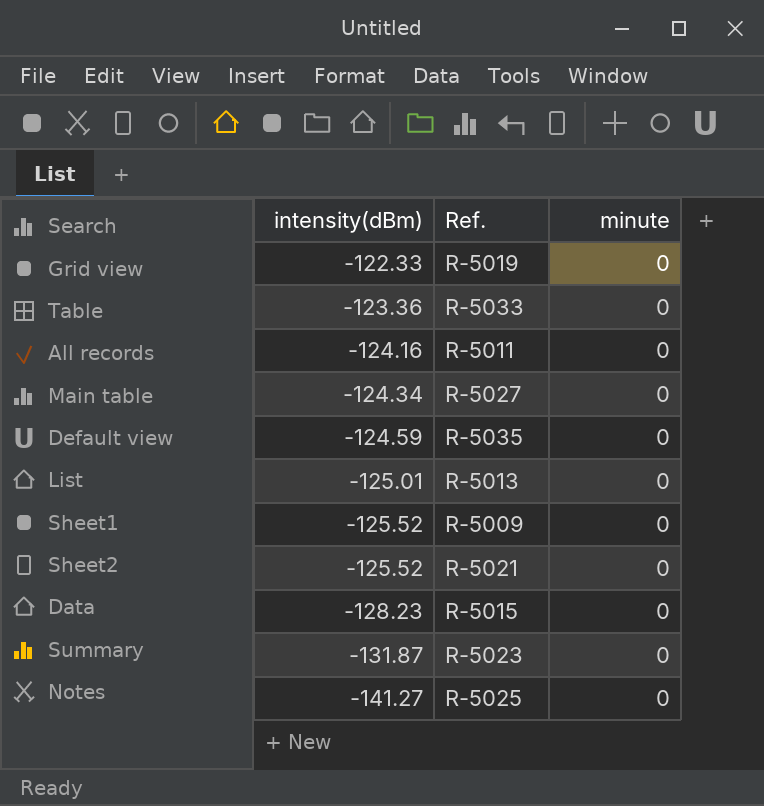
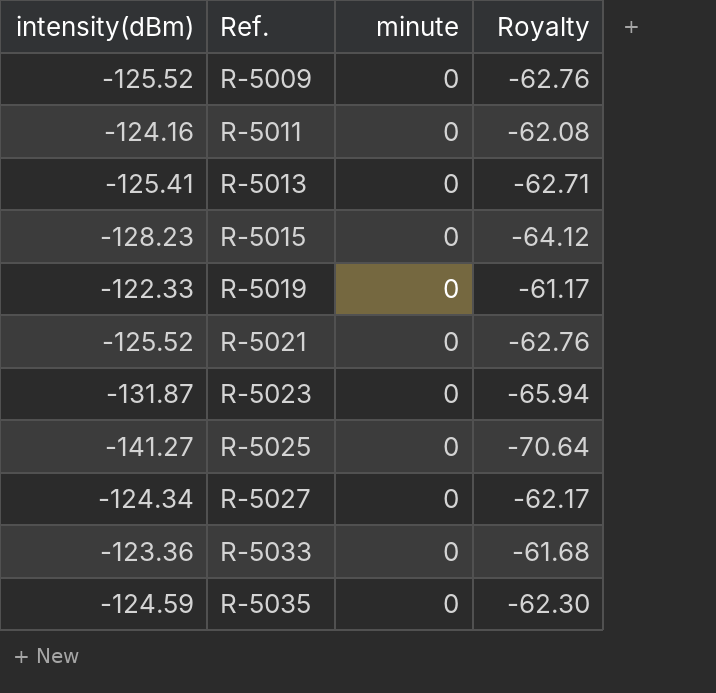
row order: intensity(dBm) descending -> Ref. ascending
column Royalty | formula: none -> [intensity(dBm)] * 0.5
R-5013 | intensity(dBm): -125.01 -> -125.41

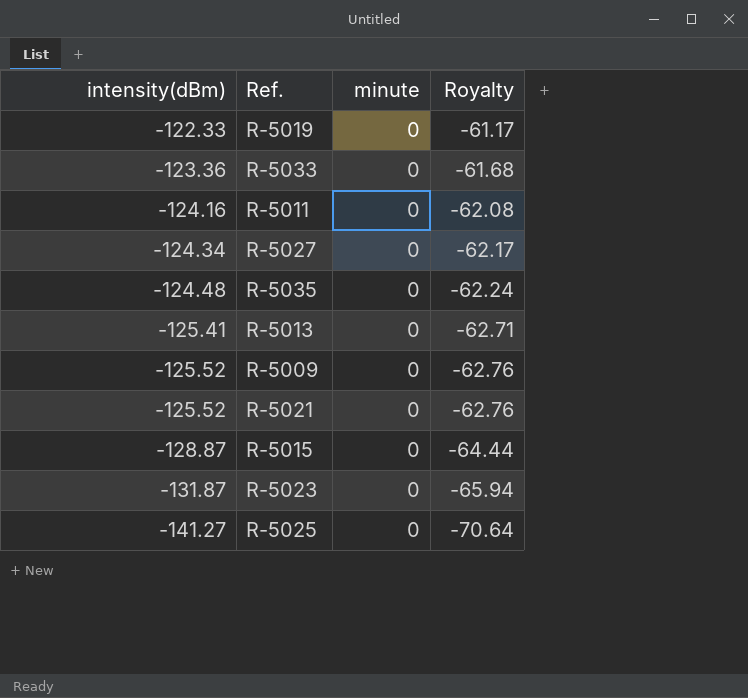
row order: Ref. ascending -> intensity(dBm) descending
R-5035 | intensity(dBm): -124.59 -> -124.48
R-5035 | Royalty: -62.30 -> -62.24
R-5015 | intensity(dBm): -128.23 -> -128.87
R-5015 | Royalty: -64.12 -> -64.44

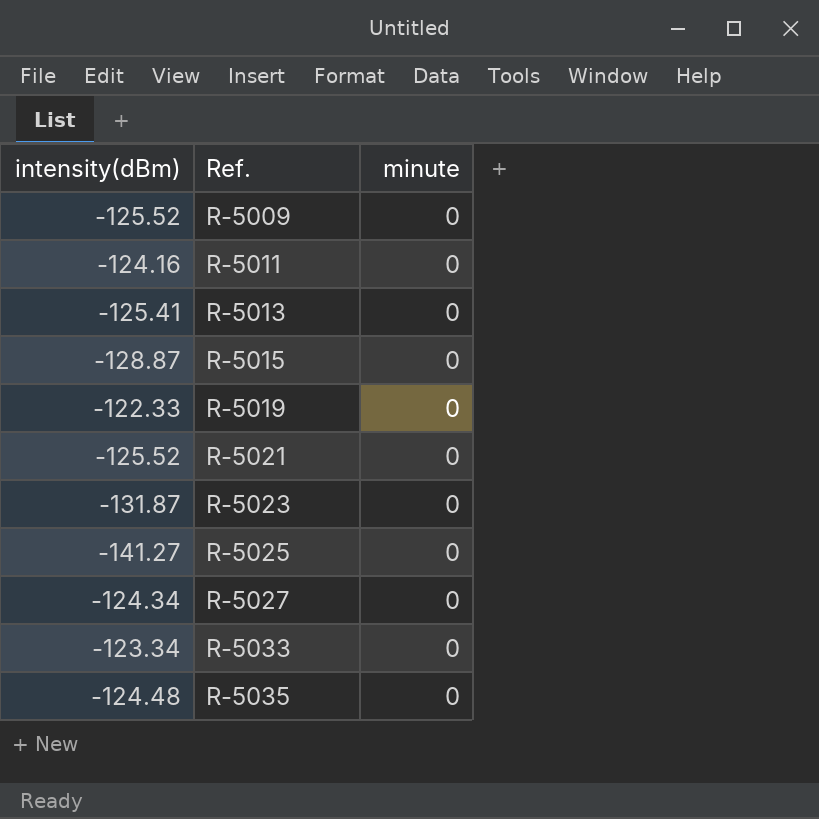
row order: intensity(dBm) descending -> Ref. ascending
column Royalty | formula: [intensity(dBm)] * 0.5 -> none
R-5033 | intensity(dBm): -123.36 -> -123.34

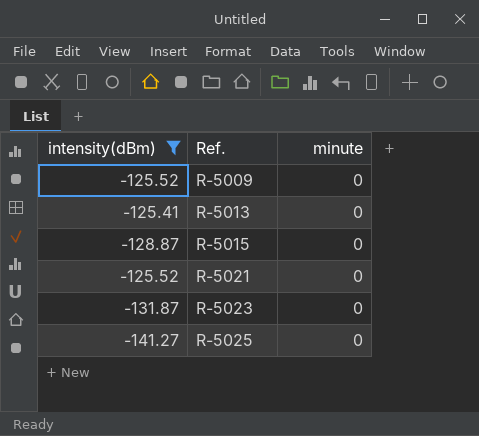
filter: none -> intensity(dBm) <= -125.41

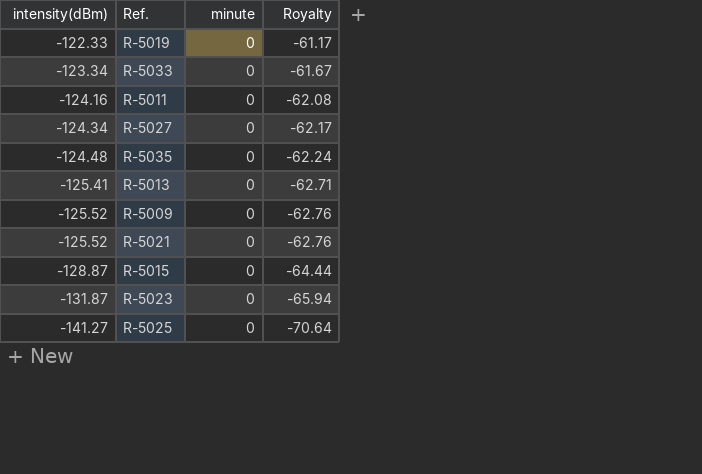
filter: intensity(dBm) <= -125.41 -> none
row order: Ref. ascending -> intensity(dBm) descending
column Royalty | formula: none -> [intensity(dBm)] * 0.5

